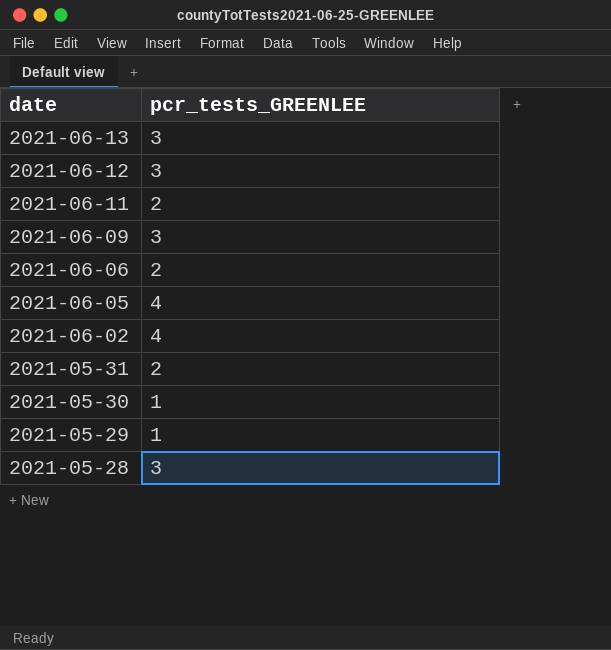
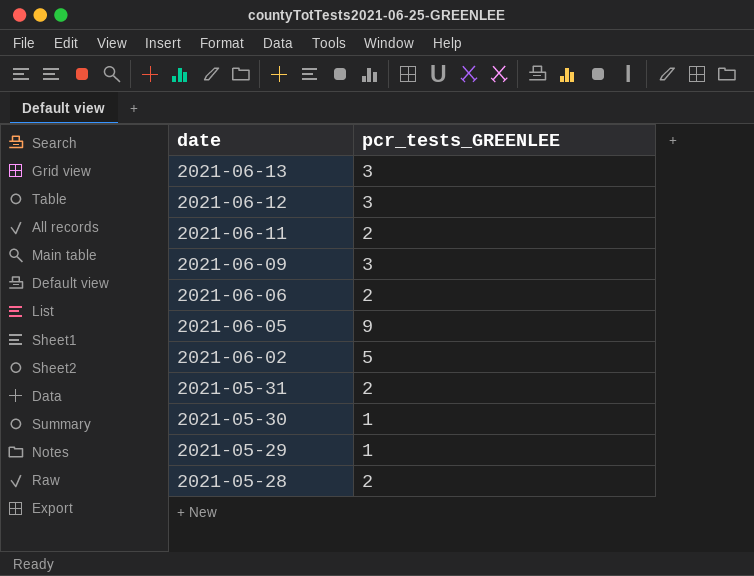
2021-06-05 | pcr_tests_GREENLEE: 4 -> 9
2021-06-02 | pcr_tests_GREENLEE: 4 -> 5
2021-05-28 | pcr_tests_GREENLEE: 3 -> 2

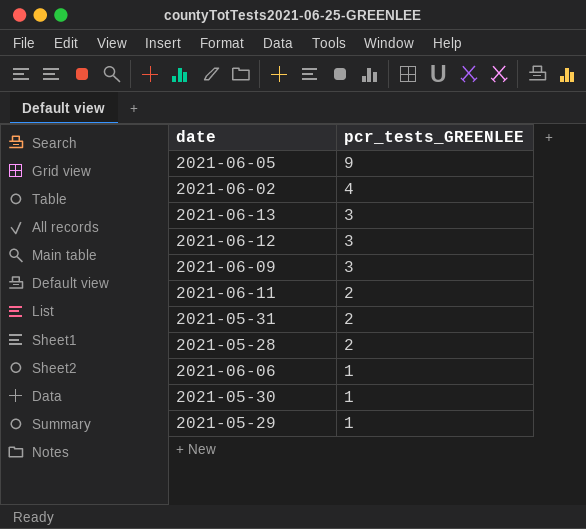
row order: date descending -> pcr_tests_GREENLEE descending
2021-06-02 | pcr_tests_GREENLEE: 5 -> 4
2021-06-06 | pcr_tests_GREENLEE: 2 -> 1

